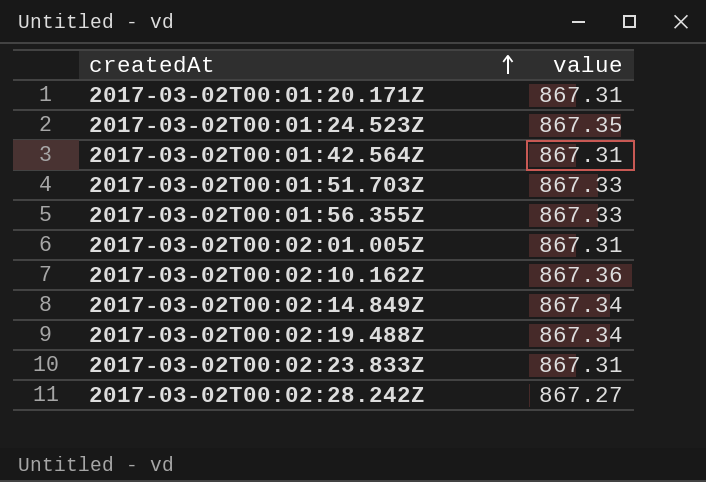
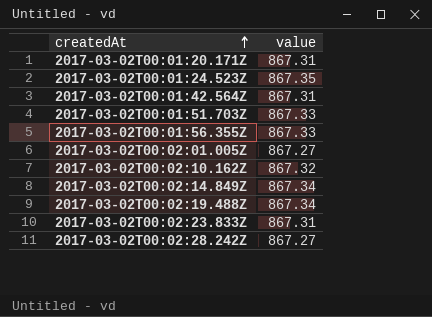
2017-03-02T00:02:01.005Z | value: 867.31 -> 867.27
2017-03-02T00:02:10.162Z | value: 867.36 -> 867.32

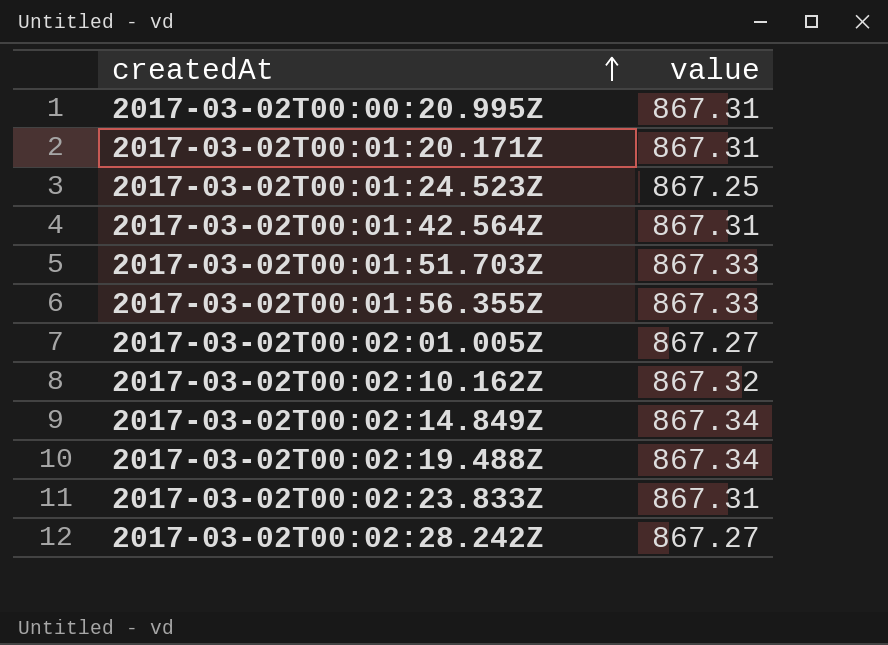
row 2017-03-02T00:00:20.995Z: none -> 867.31
2017-03-02T00:01:24.523Z | value: 867.35 -> 867.25

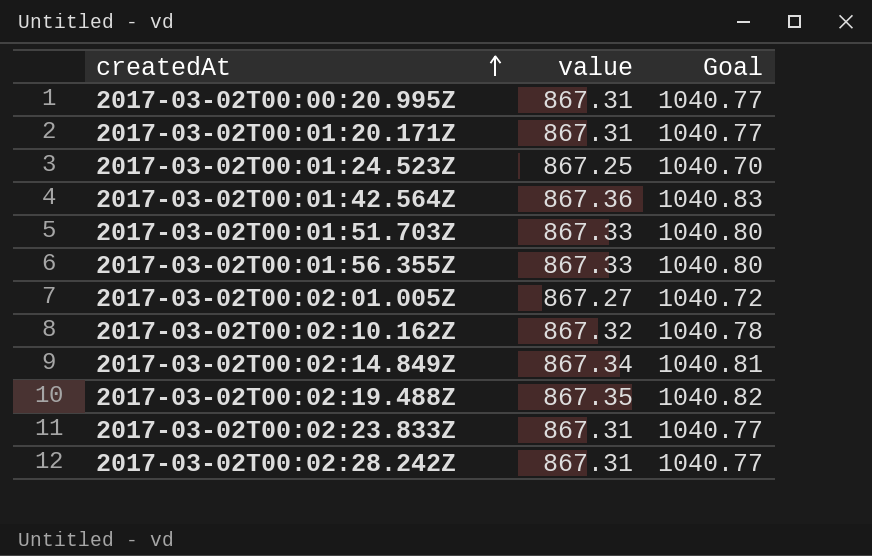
column Goal | formula: none -> [value] * 1.2
2017-03-02T00:01:42.564Z | value: 867.31 -> 867.36
2017-03-02T00:02:19.488Z | value: 867.34 -> 867.35
2017-03-02T00:02:28.242Z | value: 867.27 -> 867.31

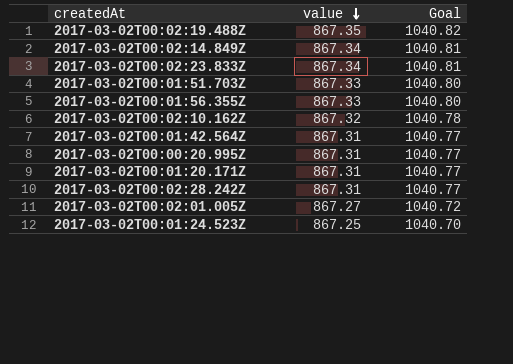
row order: createdAt ascending -> value descending
2017-03-02T00:02:23.833Z | value: 867.31 -> 867.34
2017-03-02T00:02:23.833Z | Goal: 1040.77 -> 1040.81
2017-03-02T00:01:42.564Z | value: 867.36 -> 867.31
2017-03-02T00:01:42.564Z | Goal: 1040.83 -> 1040.77

